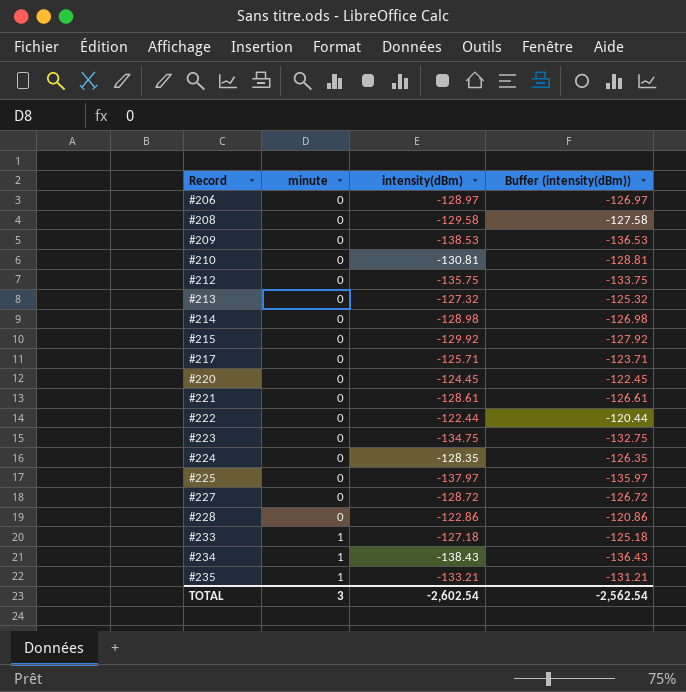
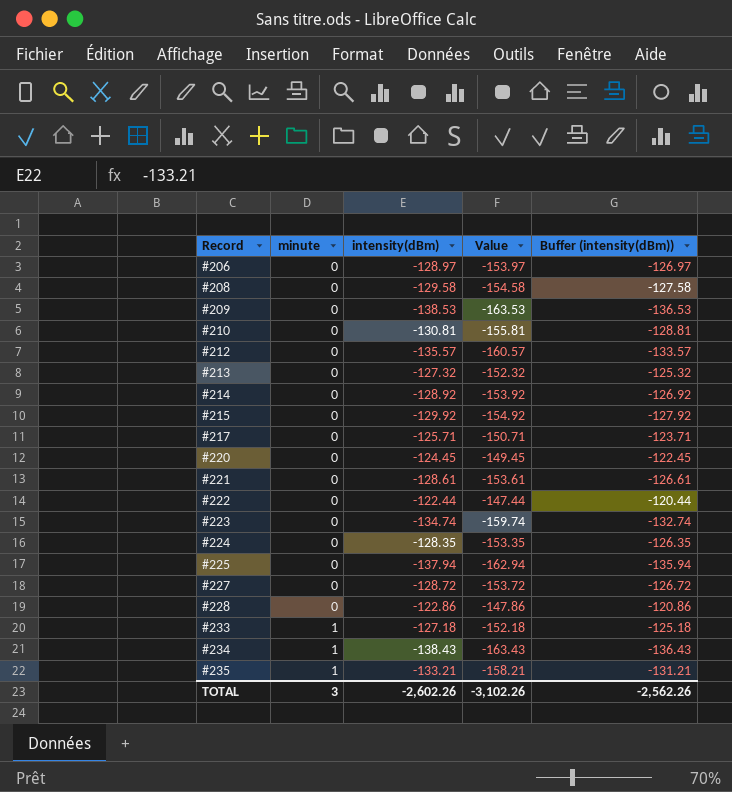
column Value | formula: none -> [intensity(dBm)] - 25
#212 | intensity(dBm): -135.75 -> -135.57
#212 | Buffer (intensity(dBm)): -133.75 -> -133.57
#214 | intensity(dBm): -128.98 -> -128.92
#214 | Buffer (intensity(dBm)): -126.98 -> -126.92
#223 | intensity(dBm): -134.75 -> -134.74
#223 | Buffer (intensity(dBm)): -132.75 -> -132.74
#225 | intensity(dBm): -137.97 -> -137.94
#225 | Buffer (intensity(dBm)): -135.97 -> -135.94
TOTAL | intensity(dBm): -2,602.54 -> -2,602.26
TOTAL | Buffer (intensity(dBm)): -2,562.54 -> -2,562.26

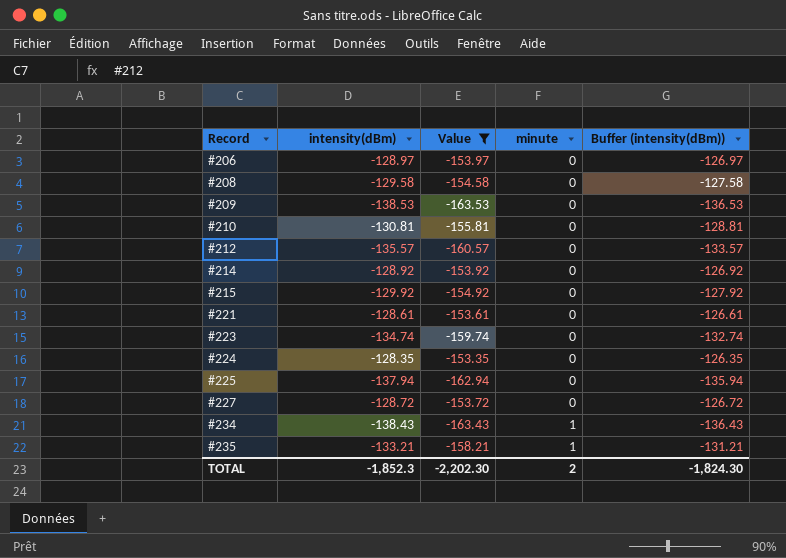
filter: none -> Value <= -153.35
column minute | position: 2 -> 4
TOTAL | intensity(dBm): -2,602.26 -> -1,852.3
TOTAL | Value: -3,102.26 -> -2,202.30
TOTAL | minute: 3 -> 2
TOTAL | Buffer (intensity(dBm)): -2,562.26 -> -1,824.30

